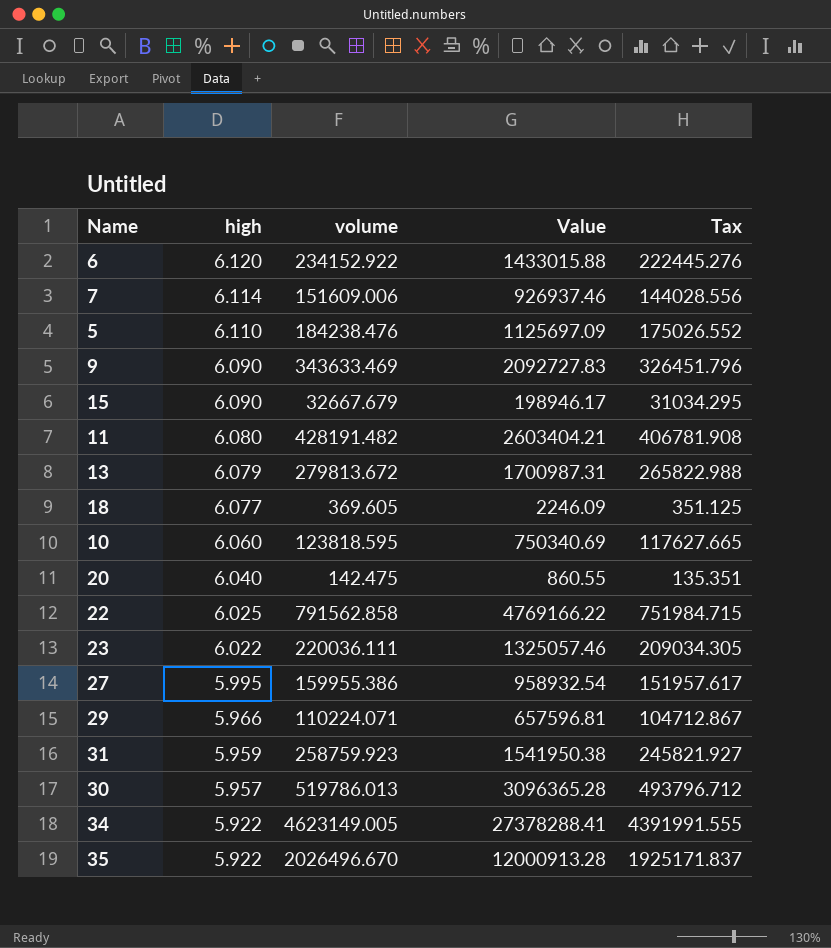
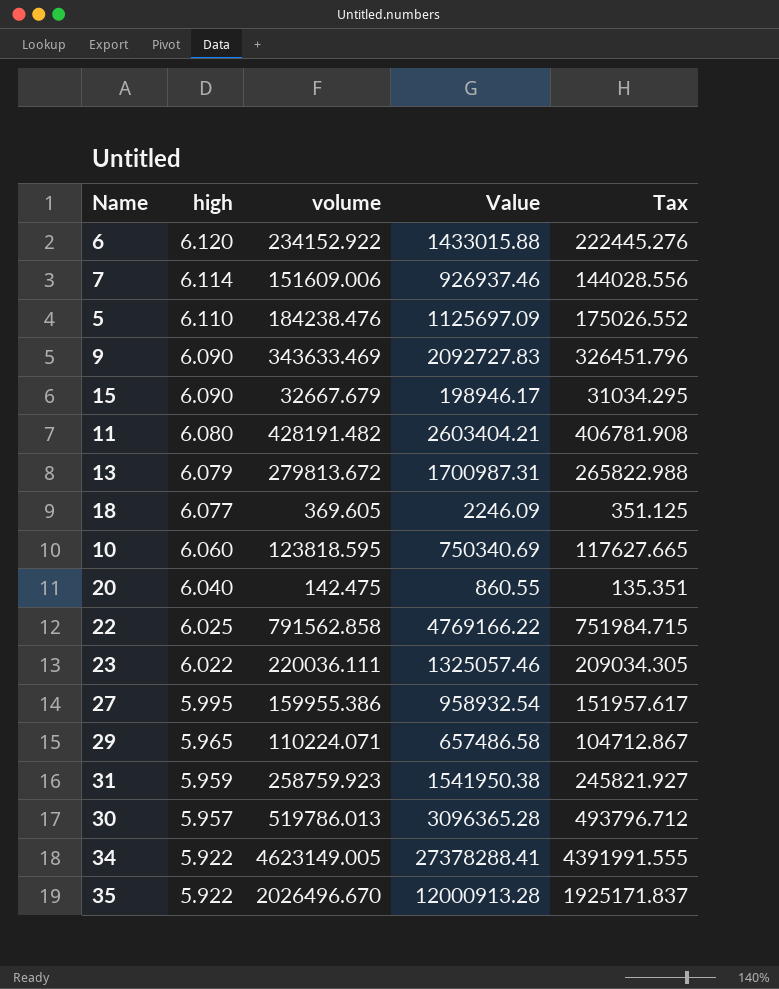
29 | high: 5.966 -> 5.965
29 | Value: 657596.81 -> 657486.58

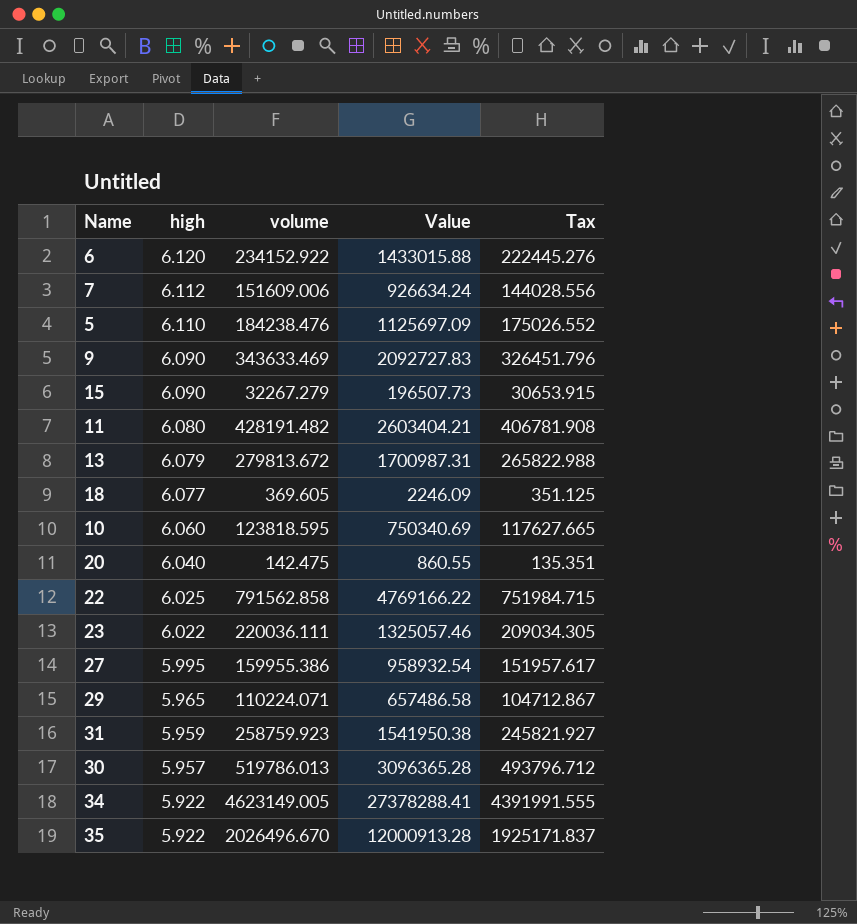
7 | high: 6.114 -> 6.112
7 | Value: 926937.46 -> 926634.24
15 | volume: 32667.679 -> 32267.279
15 | Value: 198946.17 -> 196507.73
15 | Tax: 31034.295 -> 30653.915

